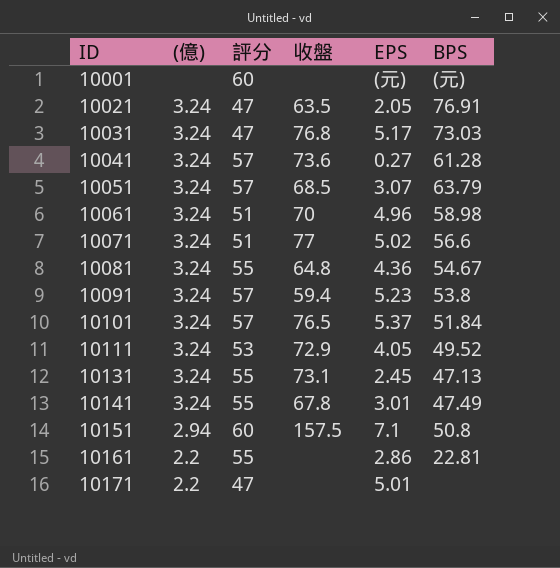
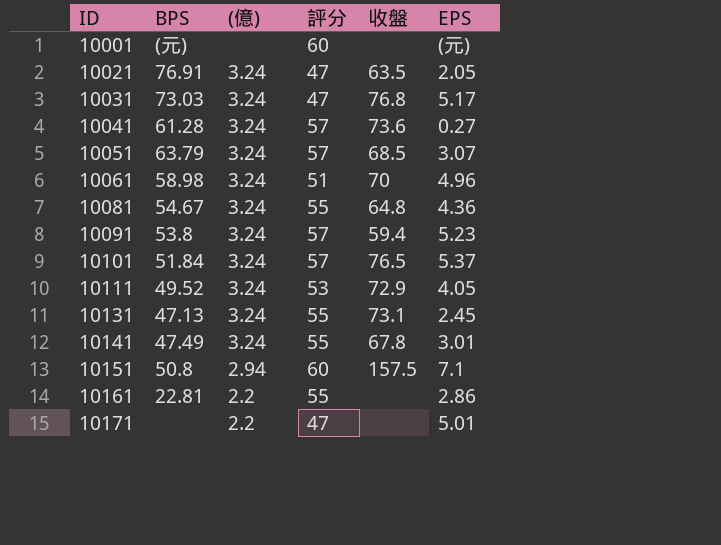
column BPS | position: 6 -> 2
row 10071: 3.24 | 51 | 77 | 5.02 | 56.6 -> none

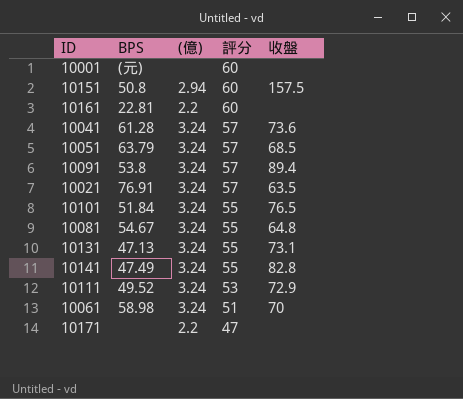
row order: ID ascending -> 評分 descending
column EPS | position: 6 -> none
row 10031: 73.03 | 3.24 | 47 | 76.8 | 5.17 -> none
10161 | 評分: 55 -> 60
10091 | 收盤: 59.4 -> 89.4
10021 | 評分: 47 -> 57
10101 | 評分: 57 -> 55
10141 | 收盤: 67.8 -> 82.8

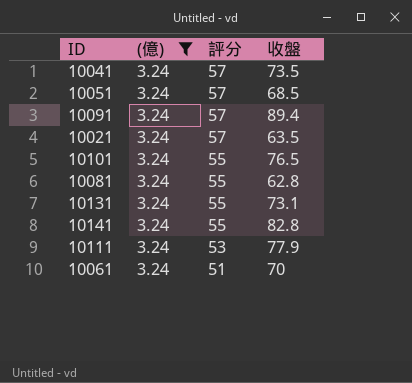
filter: none -> (億) = 3.24
column BPS | position: 2 -> none
10041 | 收盤: 73.6 -> 73.5
10081 | 收盤: 64.8 -> 62.8
10111 | 收盤: 72.9 -> 77.9

